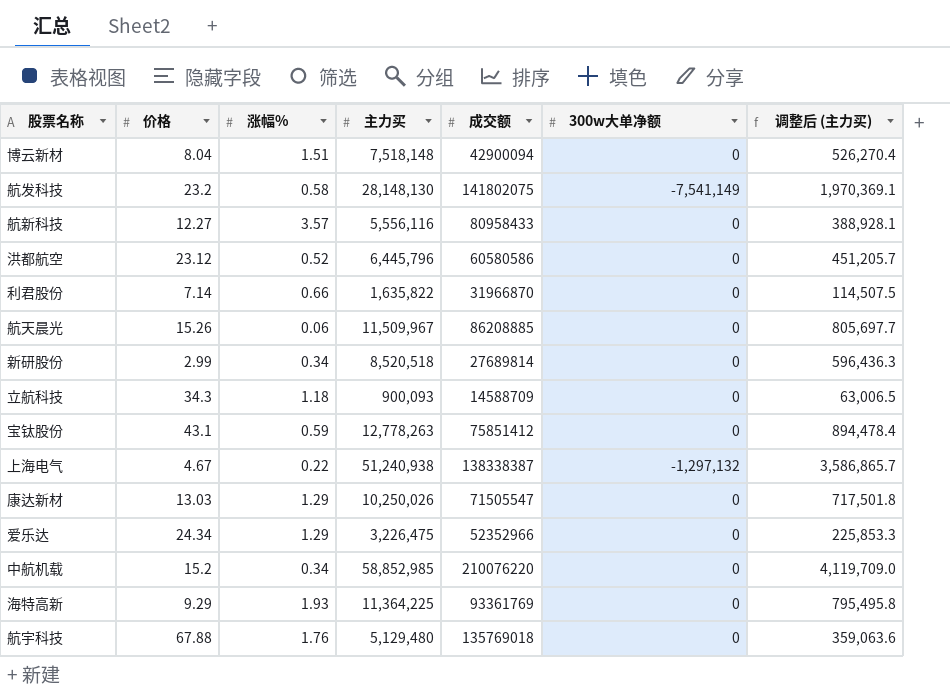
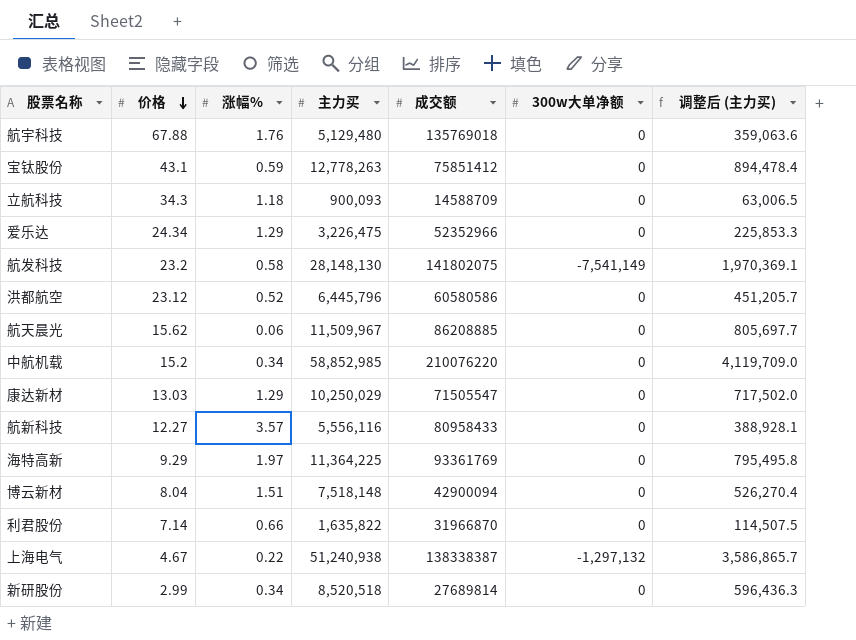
row order: none -> 价格 descending
航天晨光 | 价格: 15.26 -> 15.62
康达新材 | 主力买: 10,250,026 -> 10,250,029
康达新材 | 调整后 (主力买): 717,501.8 -> 717,502.0
海特高新 | 涨幅%: 1.93 -> 1.97

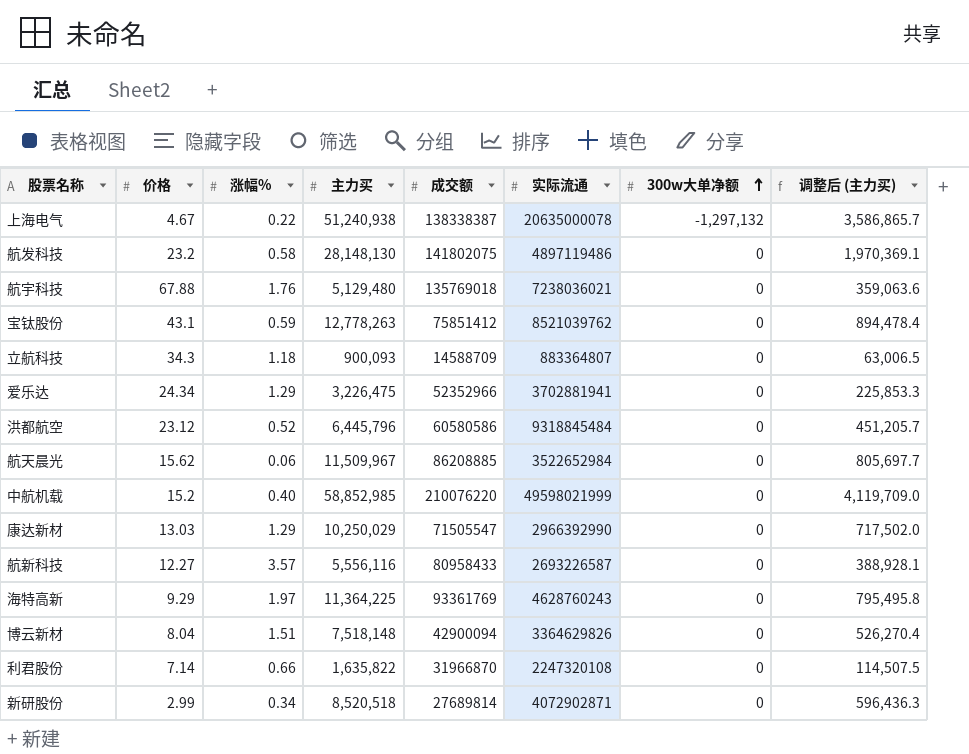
row order: 价格 descending -> 300w大单净额 ascending
column 实际流通 | position: none -> 6
航发科技 | 300w大单净额: -7,541,149 -> 0
中航机载 | 涨幅%: 0.34 -> 0.40

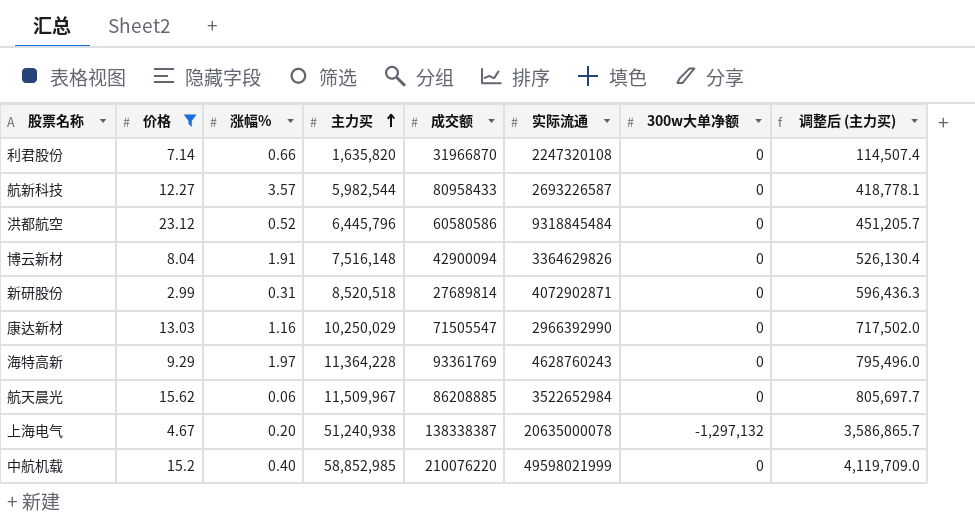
filter: none -> 价格 <= 23.12
row order: 300w大单净额 ascending -> 主力买 ascending
利君股份 | 主力买: 1,635,822 -> 1,635,820
利君股份 | 调整后 (主力买): 114,507.5 -> 114,507.4
航新科技 | 主力买: 5,556,116 -> 5,982,544
航新科技 | 调整后 (主力买): 388,928.1 -> 418,778.1
博云新材 | 涨幅%: 1.51 -> 1.91
博云新材 | 主力买: 7,518,148 -> 7,516,148
博云新材 | 调整后 (主力买): 526,270.4 -> 526,130.4
新研股份 | 涨幅%: 0.34 -> 0.31
康达新材 | 涨幅%: 1.29 -> 1.16
海特高新 | 主力买: 11,364,225 -> 11,364,228
海特高新 | 调整后 (主力买): 795,495.8 -> 795,496.0
上海电气 | 涨幅%: 0.22 -> 0.20

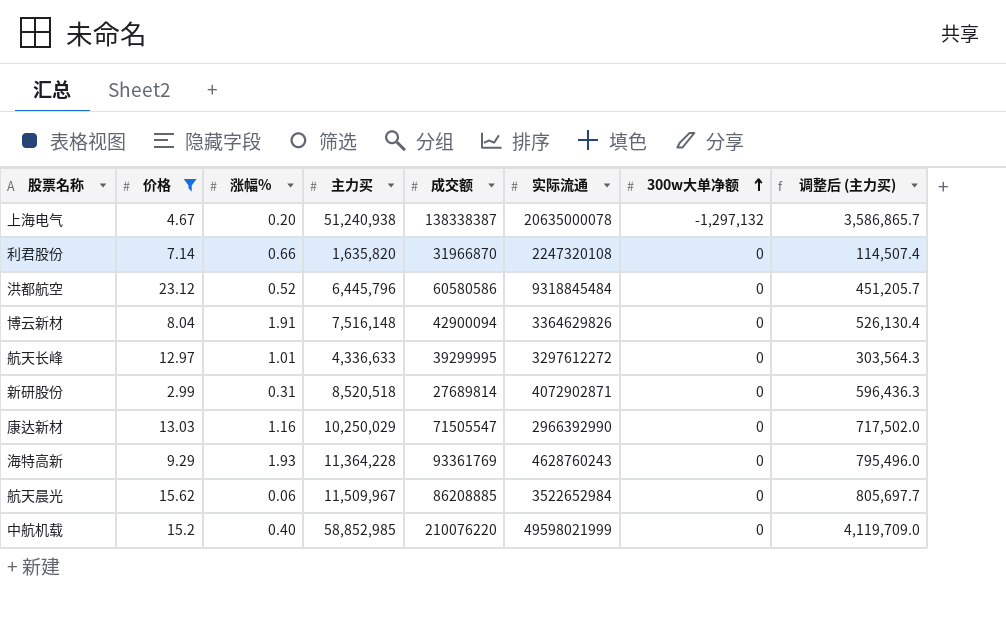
row order: 主力买 ascending -> 300w大单净额 ascending
row 航新科技: 12.27 | 3.57 | 5,982,544 | 80958433 | 2693226587 | 0 | 418,778.1 -> none
row 航天长峰: none -> 12.97 | 1.01 | 4,336,633 | 39299995 | 3297612272 | 0 | 303,564.3
海特高新 | 涨幅%: 1.97 -> 1.93

